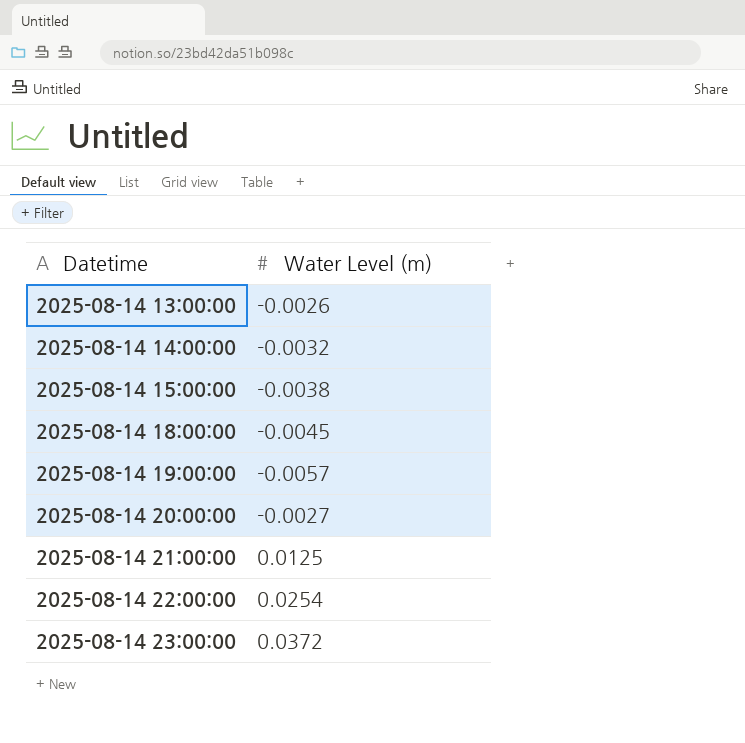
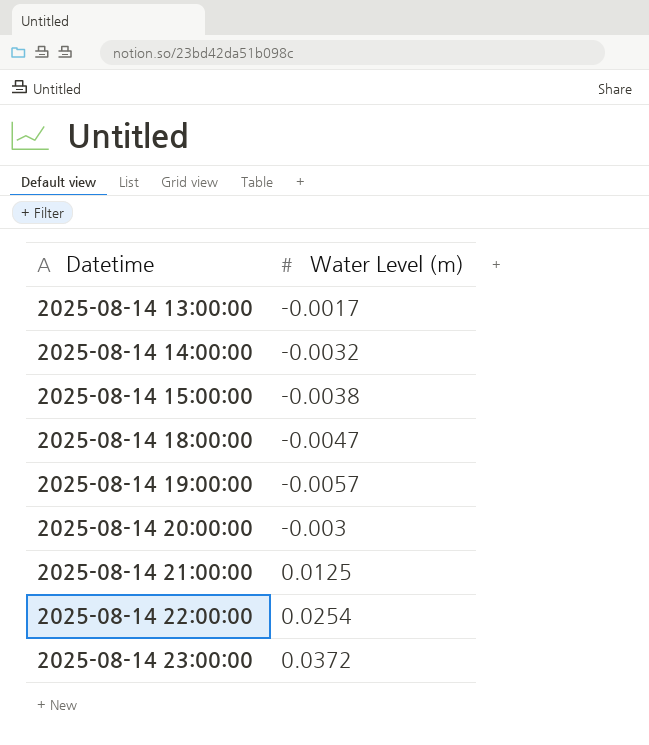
2025-08-14 13:00:00 | Water Level (m): -0.0026 -> -0.0017
2025-08-14 18:00:00 | Water Level (m): -0.0045 -> -0.0047
2025-08-14 20:00:00 | Water Level (m): -0.0027 -> -0.003

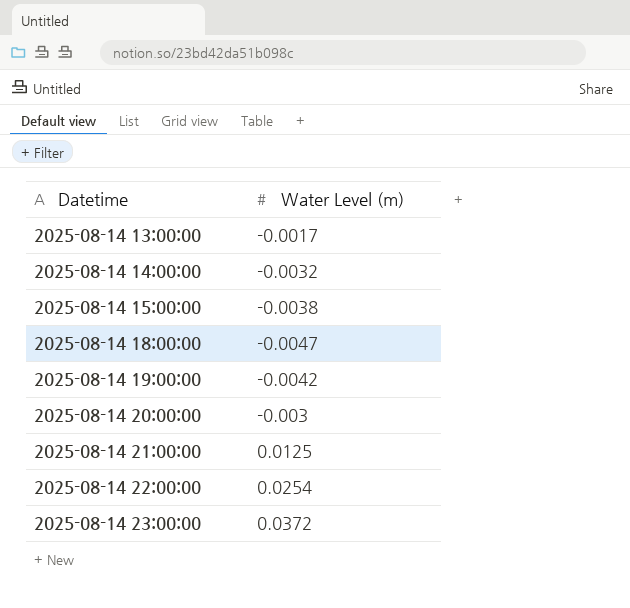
2025-08-14 19:00:00 | Water Level (m): -0.0057 -> -0.0042

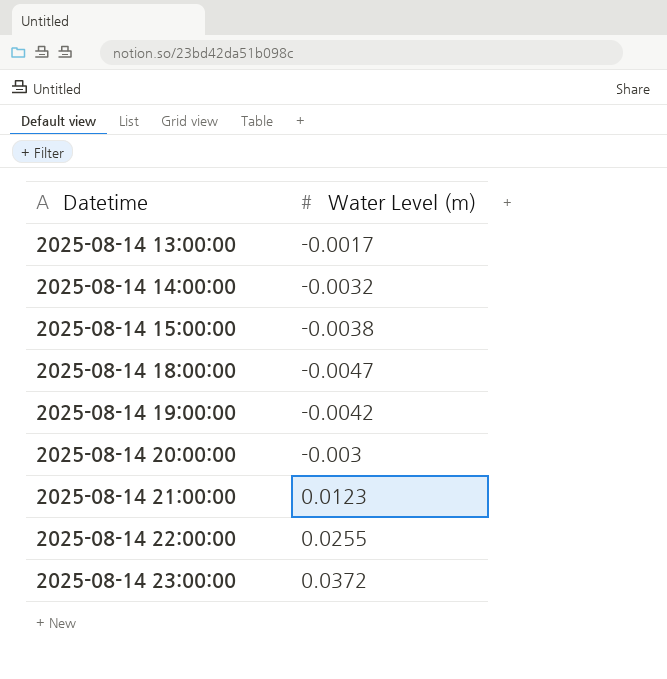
2025-08-14 21:00:00 | Water Level (m): 0.0125 -> 0.0123
2025-08-14 22:00:00 | Water Level (m): 0.0254 -> 0.0255

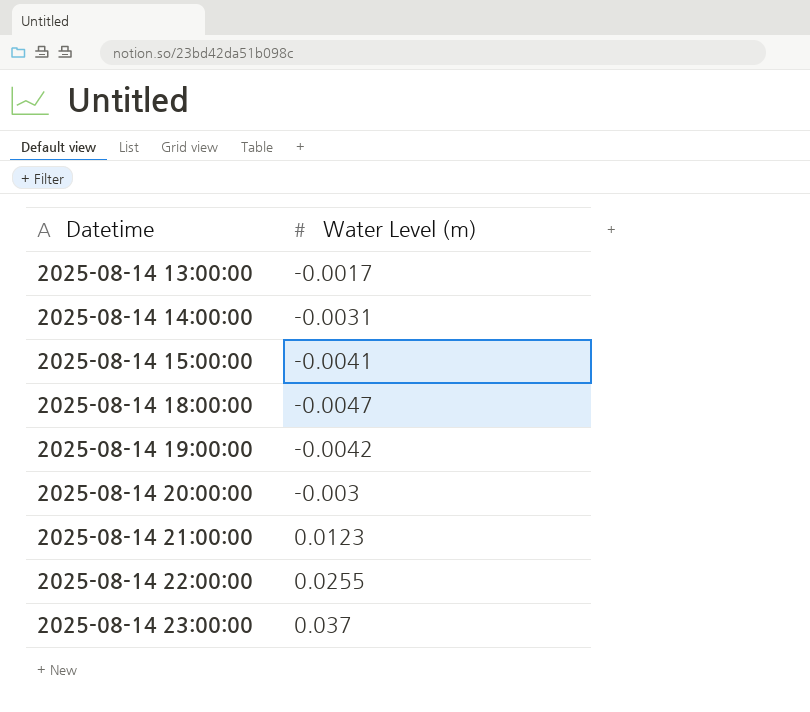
2025-08-14 14:00:00 | Water Level (m): -0.0032 -> -0.0031
2025-08-14 15:00:00 | Water Level (m): -0.0038 -> -0.0041
2025-08-14 23:00:00 | Water Level (m): 0.0372 -> 0.037

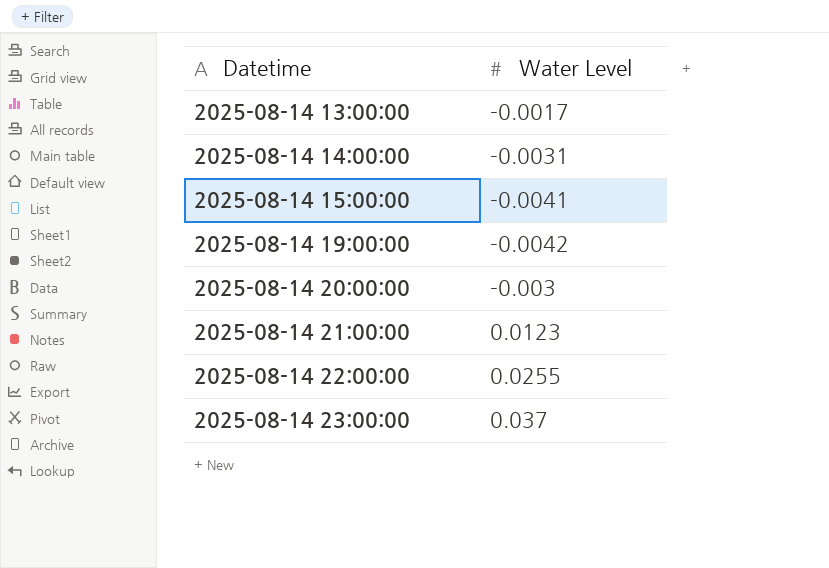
column name: Water Level (m) -> Water Level
row 2025-08-14 18:00:00: -0.0047 -> none

